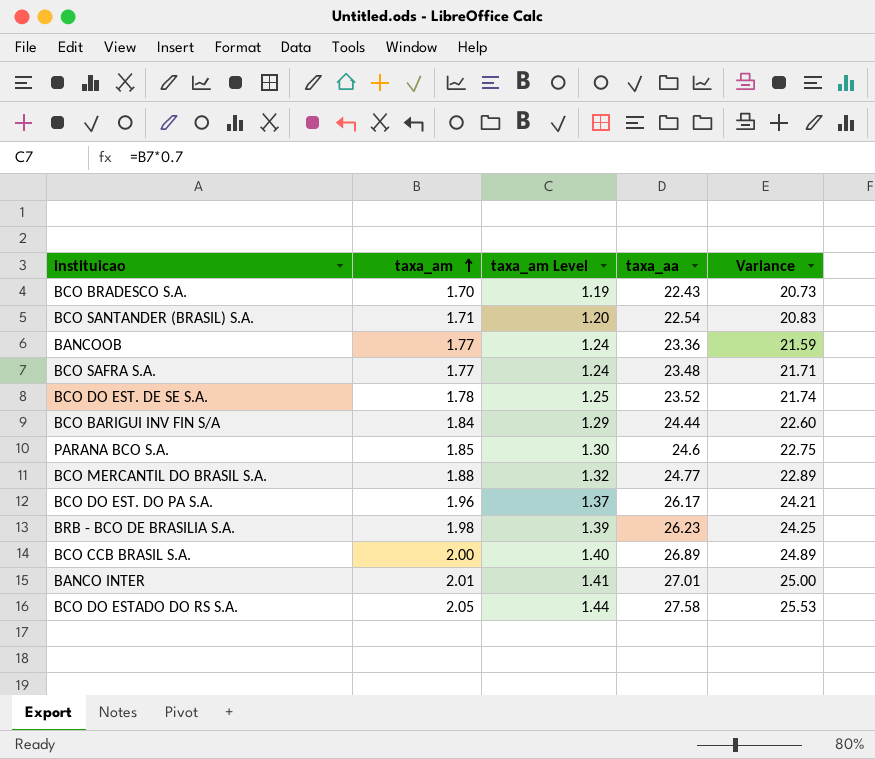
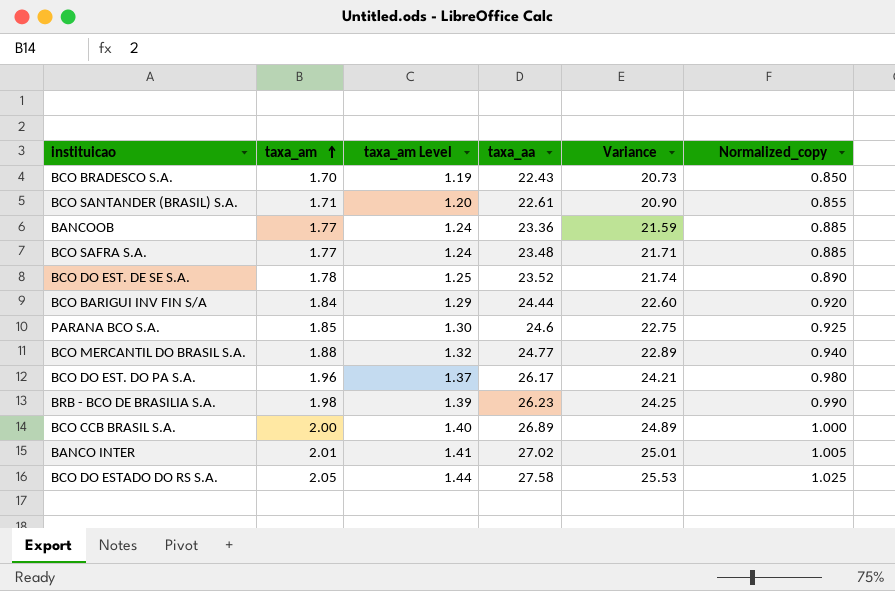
column Normalized_copy | formula: none -> [taxa_am] * 0.5
BCO SANTANDER (BRASIL) S.A. | taxa_aa: 22.54 -> 22.61
BCO SANTANDER (BRASIL) S.A. | Variance: 20.83 -> 20.90
BANCO INTER | taxa_aa: 27.01 -> 27.02
BANCO INTER | Variance: 25.00 -> 25.01

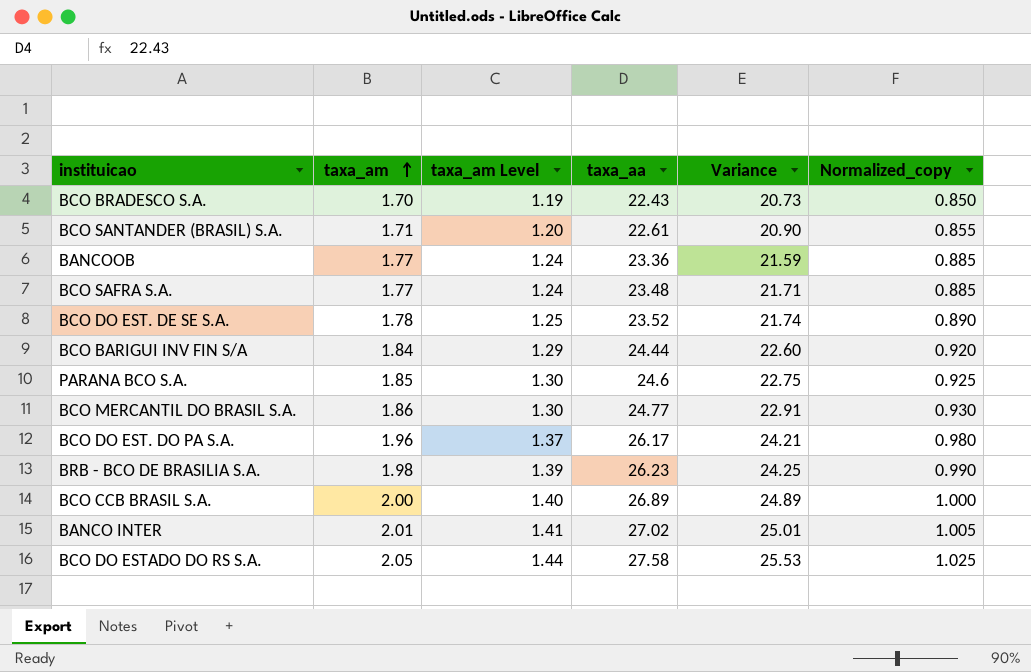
BCO MERCANTIL DO BRASIL S.A. | taxa_am: 1.88 -> 1.86
BCO MERCANTIL DO BRASIL S.A. | taxa_am Level: 1.32 -> 1.30
BCO MERCANTIL DO BRASIL S.A. | Variance: 22.89 -> 22.91
BCO MERCANTIL DO BRASIL S.A. | Normalized_copy: 0.940 -> 0.930

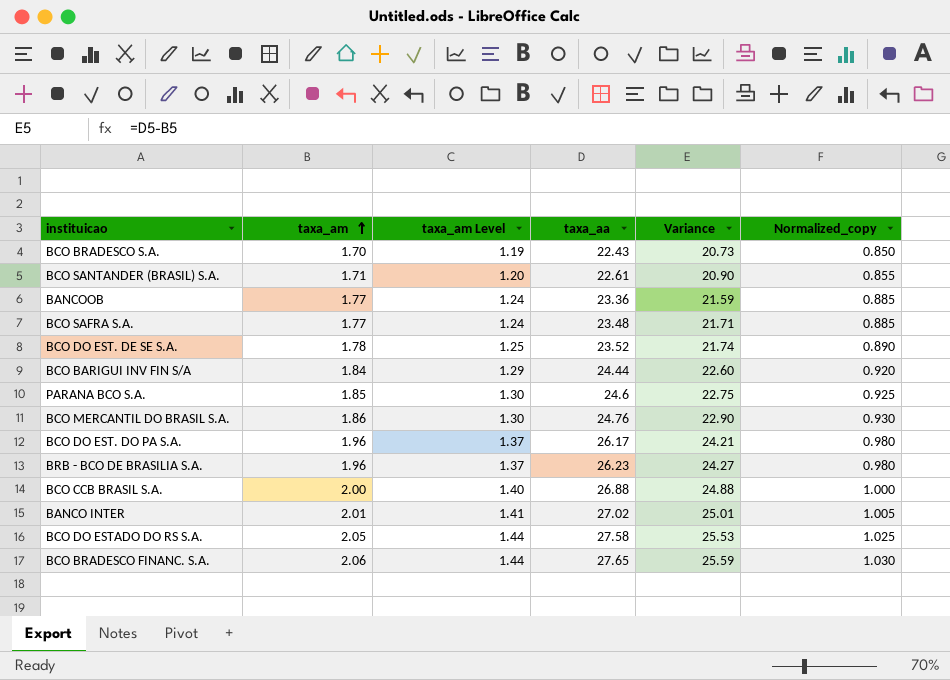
BCO MERCANTIL DO BRASIL S.A. | taxa_aa: 24.77 -> 24.76
BCO MERCANTIL DO BRASIL S.A. | Variance: 22.91 -> 22.90
BRB - BCO DE BRASILIA S.A. | taxa_am: 1.98 -> 1.96
BRB - BCO DE BRASILIA S.A. | taxa_am Level: 1.39 -> 1.37
BRB - BCO DE BRASILIA S.A. | Variance: 24.25 -> 24.27
BRB - BCO DE BRASILIA S.A. | Normalized_copy: 0.990 -> 0.980
BCO CCB BRASIL S.A. | taxa_aa: 26.89 -> 26.88
BCO CCB BRASIL S.A. | Variance: 24.89 -> 24.88
row BCO BRADESCO FINANC. S.A.: none -> 2.06 | 1.44 | 27.65 | 25.59 | 1.030

